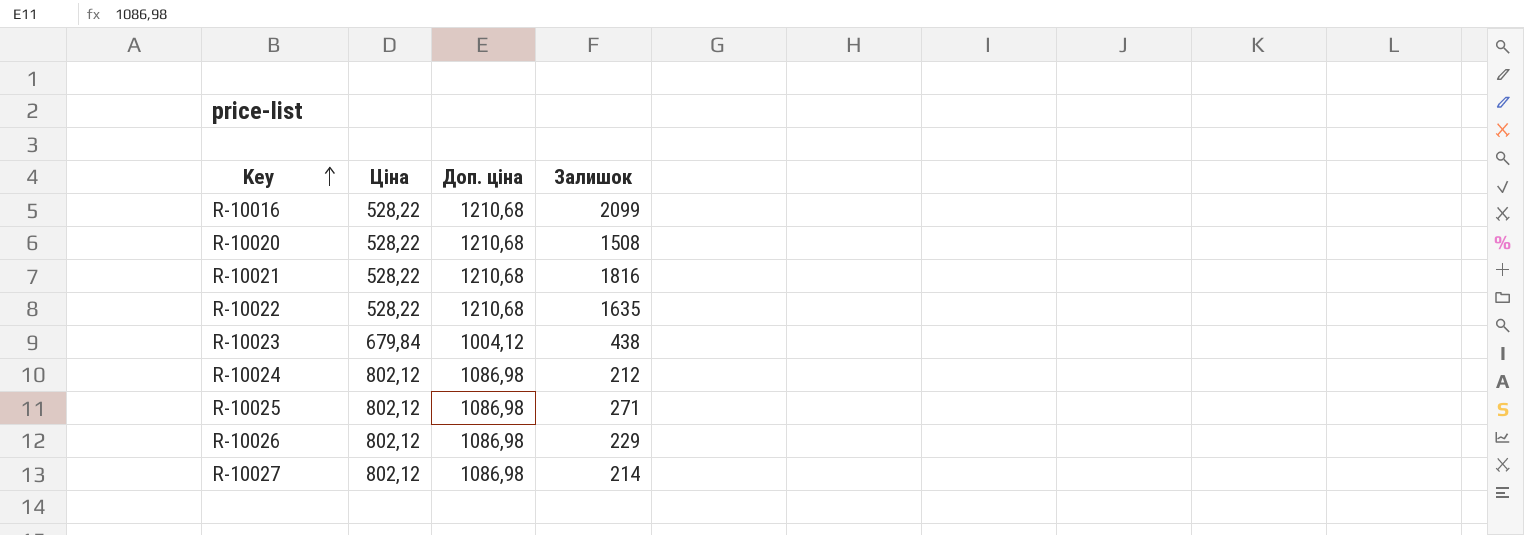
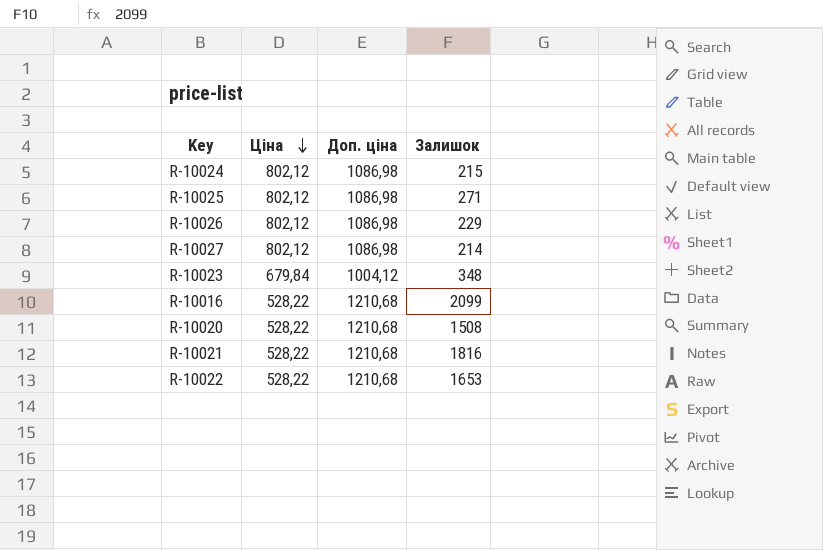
row order: Key ascending -> Ціна descending
R-10024 | Залишок: 212 -> 215
R-10023 | Залишок: 438 -> 348
R-10022 | Залишок: 1635 -> 1653

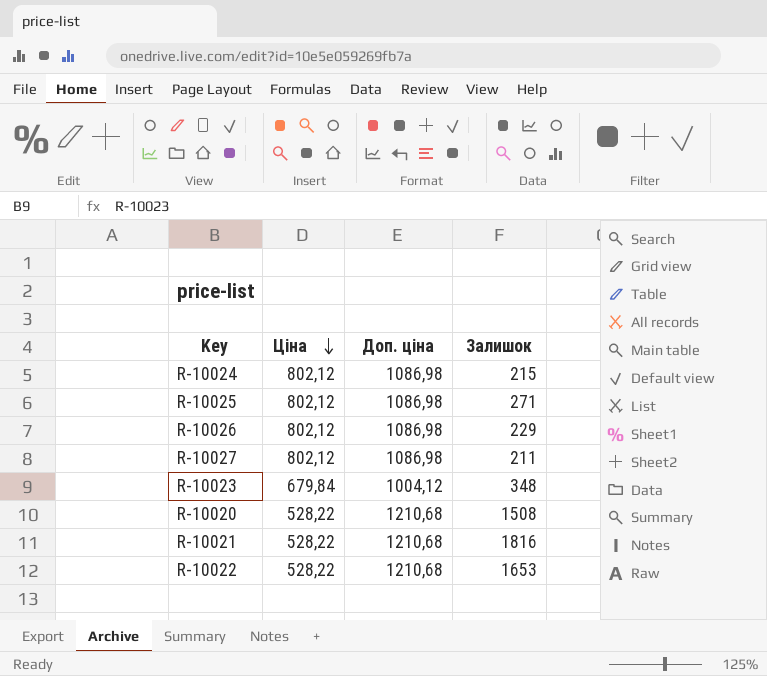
row R-10016: 528,22 | 1210,68 | 2099 -> none
R-10027 | Залишок: 214 -> 211

